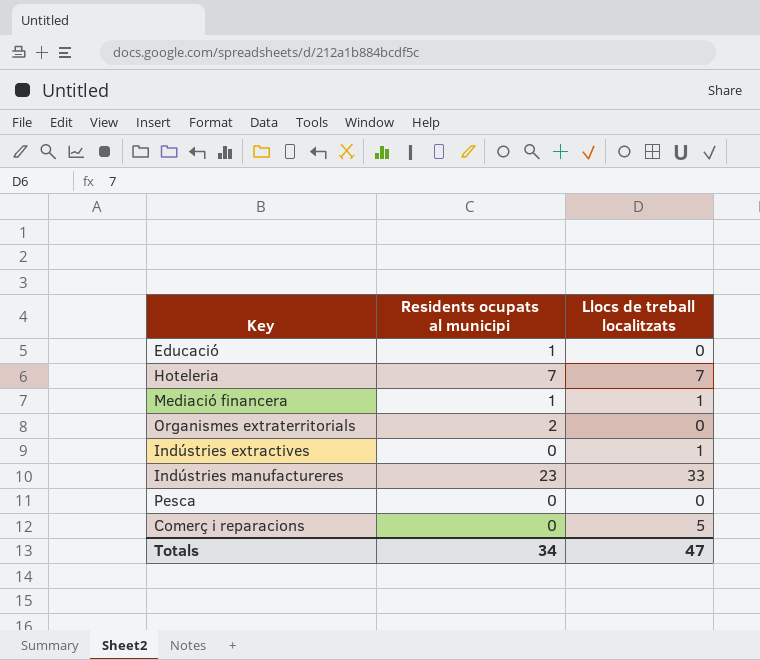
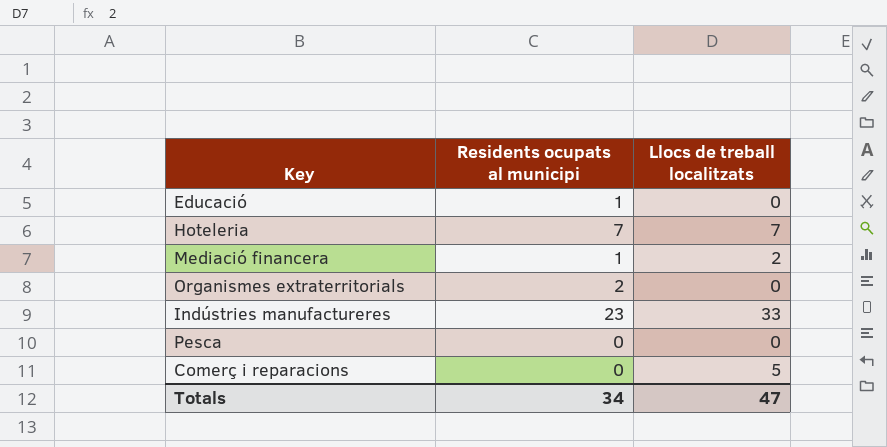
row Indústries extractives: 0 | 1 -> none
Mediació financera | Llocs de treball localitzats: 1 -> 2

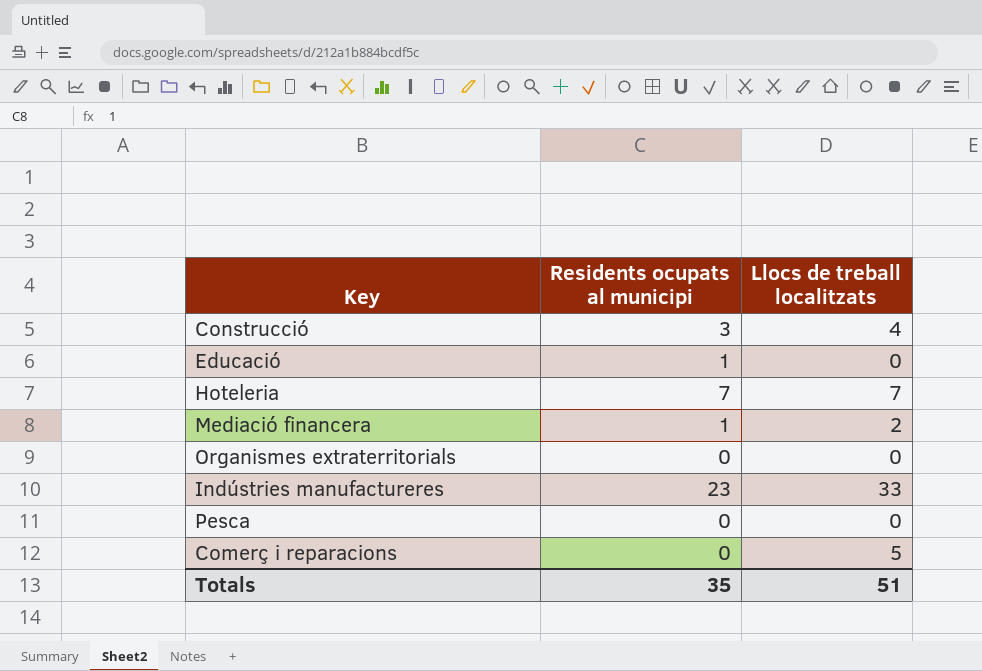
row Construcció: none -> 3 | 4
Organismes extraterritorials | Residents ocupats al municipi: 2 -> 0
Totals | Residents ocupats al municipi: 34 -> 35
Totals | Llocs de treball localitzats: 47 -> 51

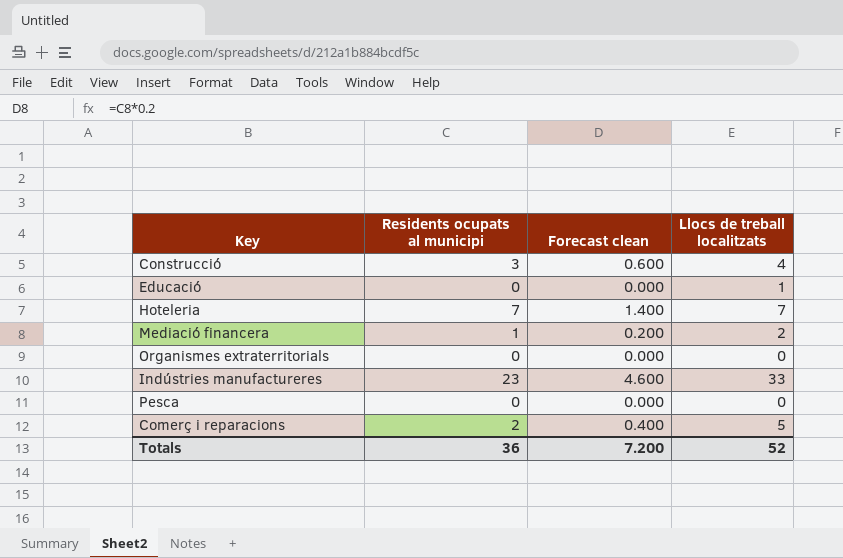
column Forecast clean | formula: none -> [Residents ocupats al municipi] * 0.2
Educació | Residents ocupats al municipi: 1 -> 0
Educació | Llocs de treball localitzats: 0 -> 1
Comerç i reparacions | Residents ocupats al municipi: 0 -> 2
Totals | Residents ocupats al municipi: 35 -> 36
Totals | Llocs de treball localitzats: 51 -> 52

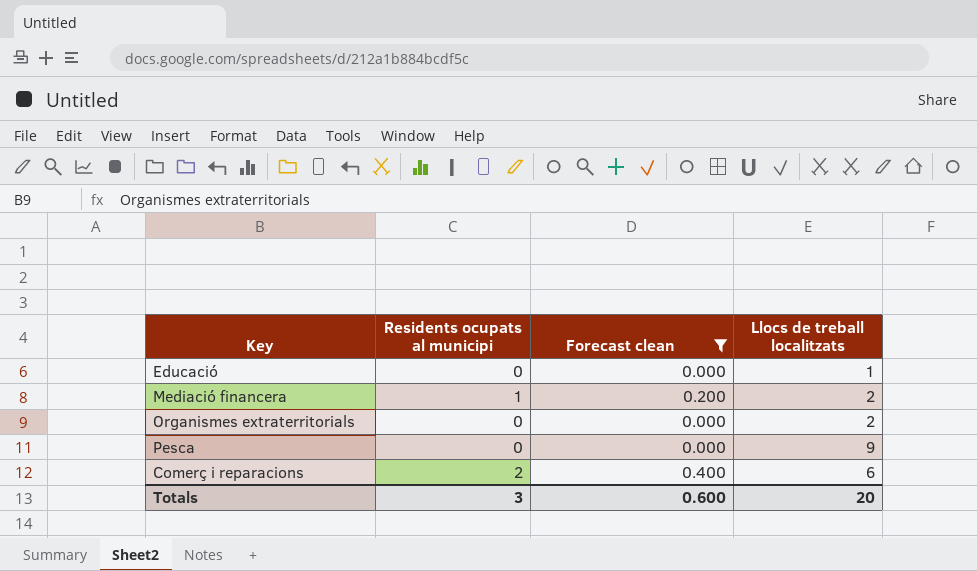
filter: none -> Forecast clean <= 0.400
Organismes extraterritorials | Llocs de treball localitzats: 0 -> 2
Pesca | Llocs de treball localitzats: 0 -> 9
Comerç i reparacions | Llocs de treball localitzats: 5 -> 6
Totals | Residents ocupats al municipi: 36 -> 3
Totals | Forecast clean: 7.200 -> 0.600
Totals | Llocs de treball localitzats: 52 -> 20

